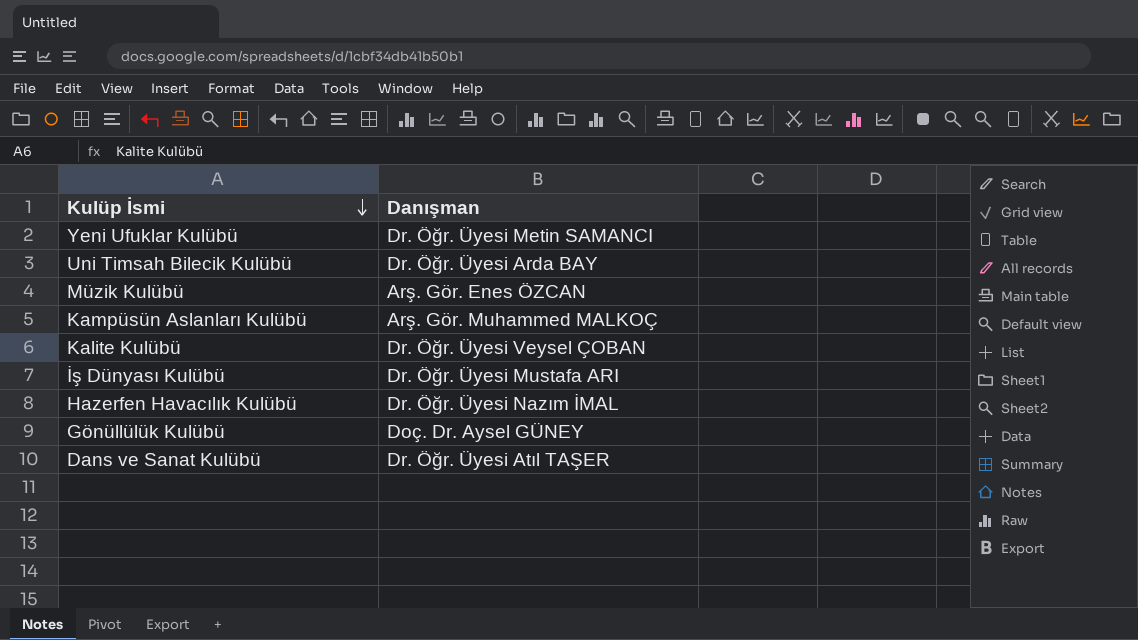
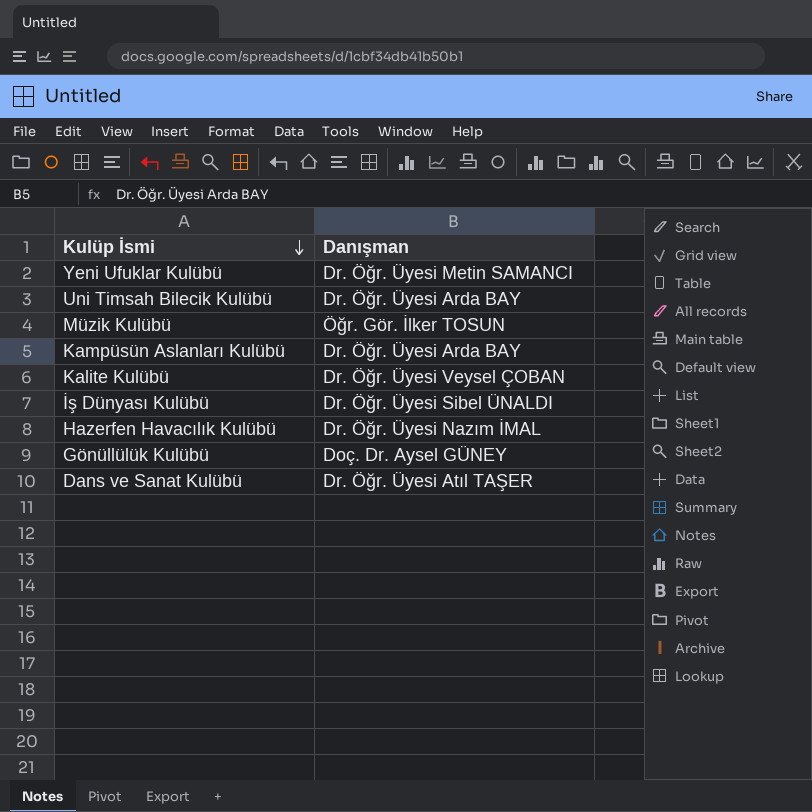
Müzik Kulübü | Danışman: Arş. Gör. Enes ÖZCAN -> Öğr. Gör. İlker TOSUN
Kampüsün Aslanları Kulübü | Danışman: Arş. Gör. Muhammed MALKOÇ -> Dr. Öğr. Üyesi Arda BAY
İş Dünyası Kulübü | Danışman: Dr. Öğr. Üyesi Mustafa ARI -> Dr. Öğr. Üyesi Sibel ÜNALDI

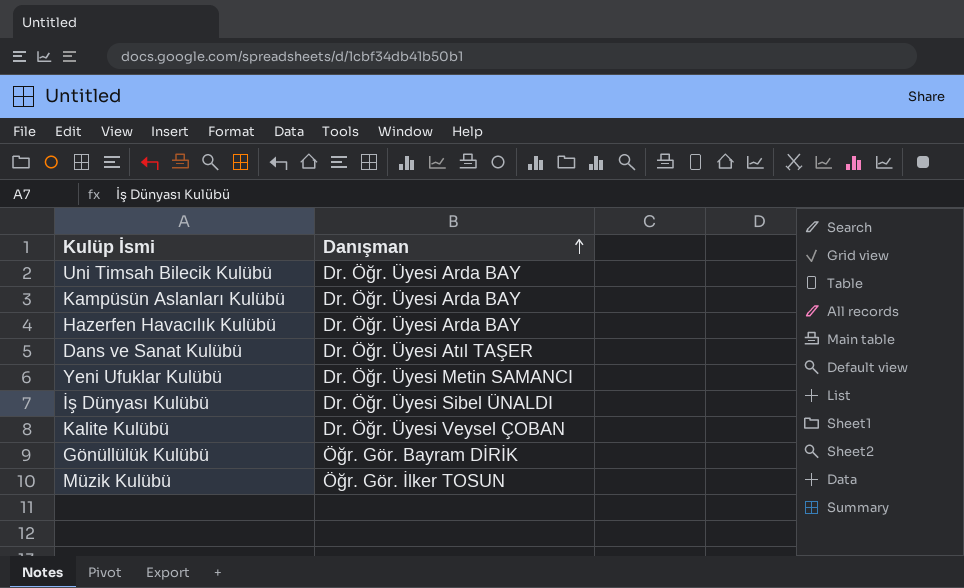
row order: Kulüp İsmi descending -> Danışman ascending
Hazerfen Havacılık Kulübü | Danışman: Dr. Öğr. Üyesi Nazım İMAL -> Dr. Öğr. Üyesi Arda BAY
Gönüllülük Kulübü | Danışman: Doç. Dr. Aysel GÜNEY -> Öğr. Gör. Bayram DİRİK

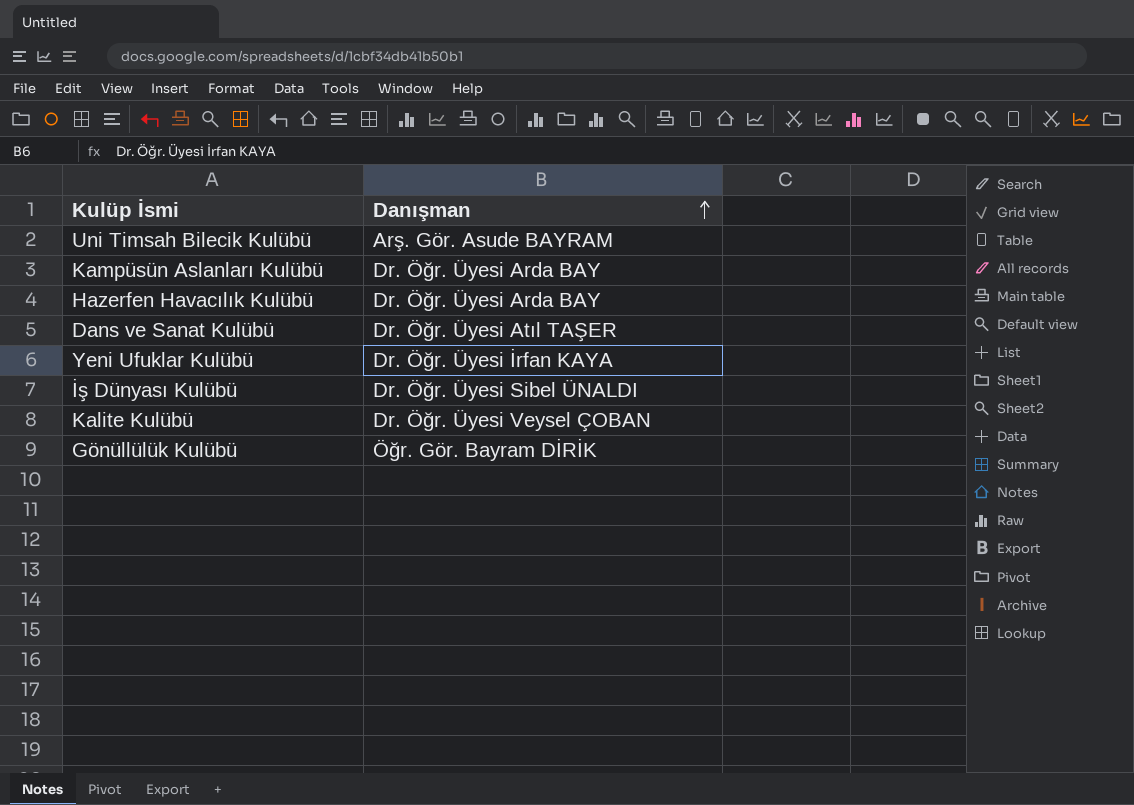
row Müzik Kulübü: Öğr. Gör. İlker TOSUN -> none
Uni Timsah Bilecik Kulübü | Danışman: Dr. Öğr. Üyesi Arda BAY -> Arş. Gör. Asude BAYRAM
Yeni Ufuklar Kulübü | Danışman: Dr. Öğr. Üyesi Metin SAMANCI -> Dr. Öğr. Üyesi İrfan KAYA

